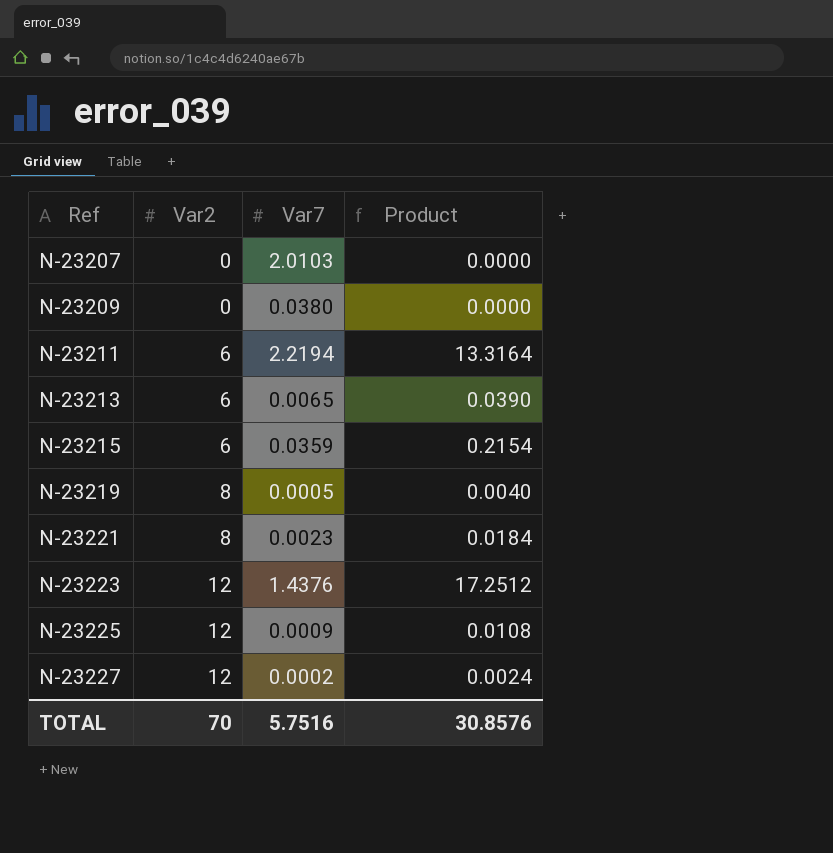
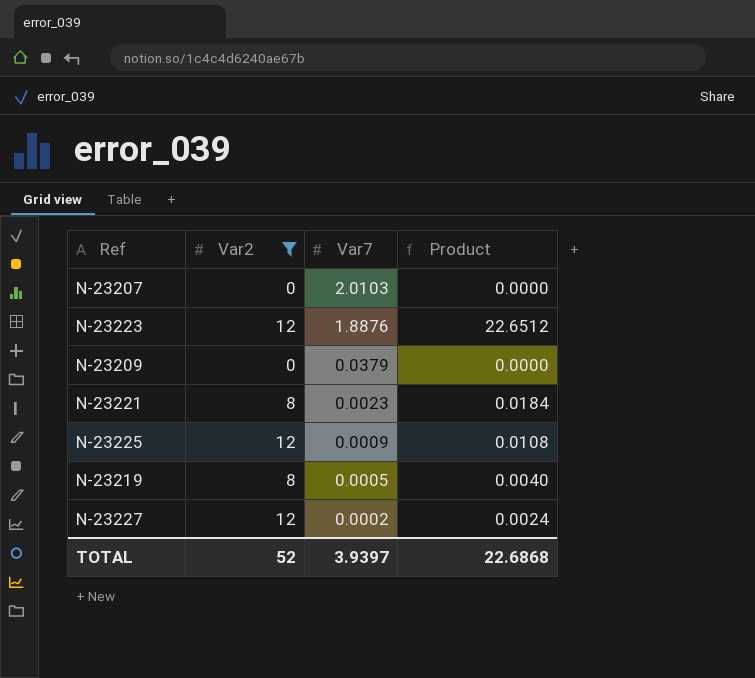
filter: none -> Var2 != 6
row order: Ref ascending -> Var7 descending
N-23223 | Var7: 1.4376 -> 1.8876
N-23223 | Product: 17.2512 -> 22.6512
N-23209 | Var7: 0.0380 -> 0.0379
TOTAL | Var2: 70 -> 52
TOTAL | Var7: 5.7516 -> 3.9397
TOTAL | Product: 30.8576 -> 22.6868

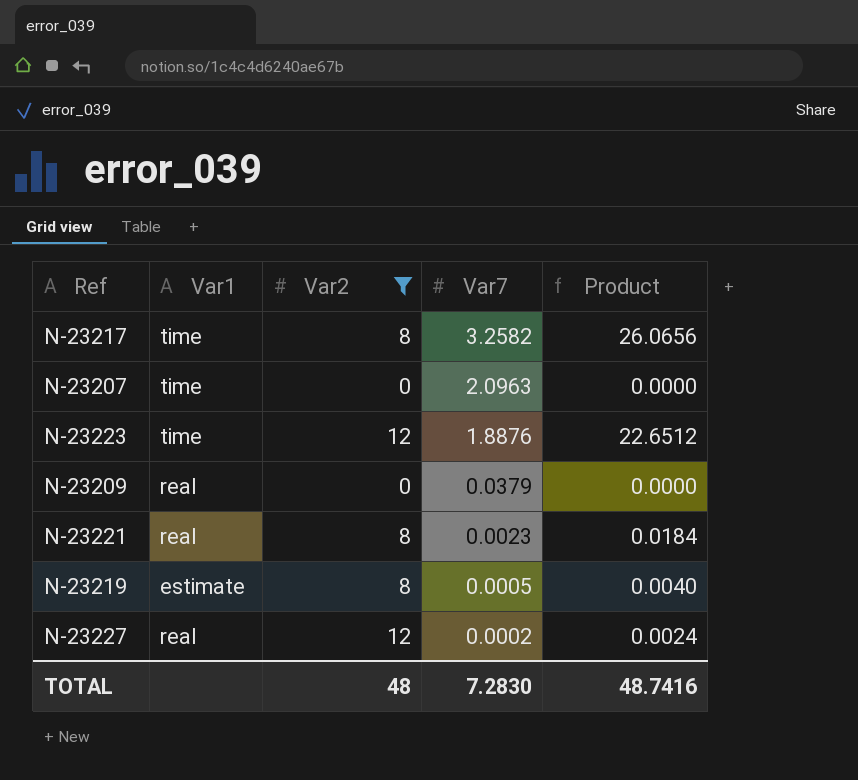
column Var1 | position: none -> 2
row N-23225: 12 | 0.0009 | 0.0108 -> none
row N-23217: none -> time | 8 | 3.2582 | 26.0656
N-23207 | Var7: 2.0103 -> 2.0963
TOTAL | Var2: 52 -> 48
TOTAL | Var7: 3.9397 -> 7.2830
TOTAL | Product: 22.6868 -> 48.7416

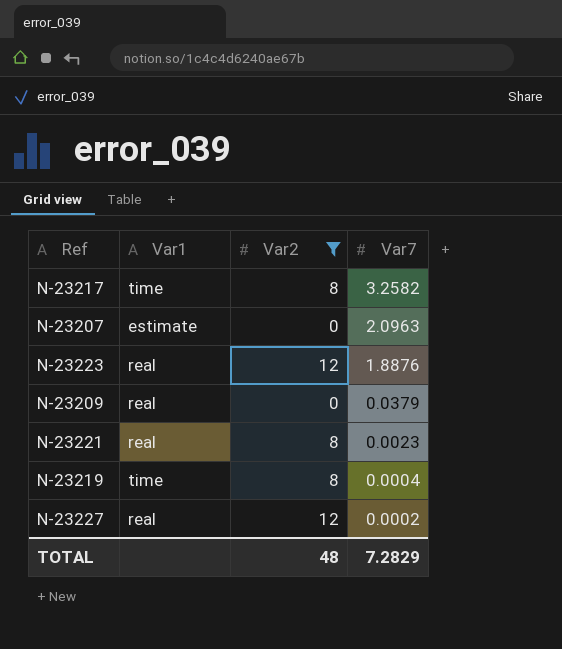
column Product | formula: [Var2] * [Var7] -> none
N-23207 | Var1: time -> estimate
N-23223 | Var1: time -> real
N-23219 | Var1: estimate -> time
N-23219 | Var7: 0.0005 -> 0.0004
TOTAL | Var7: 7.2830 -> 7.2829

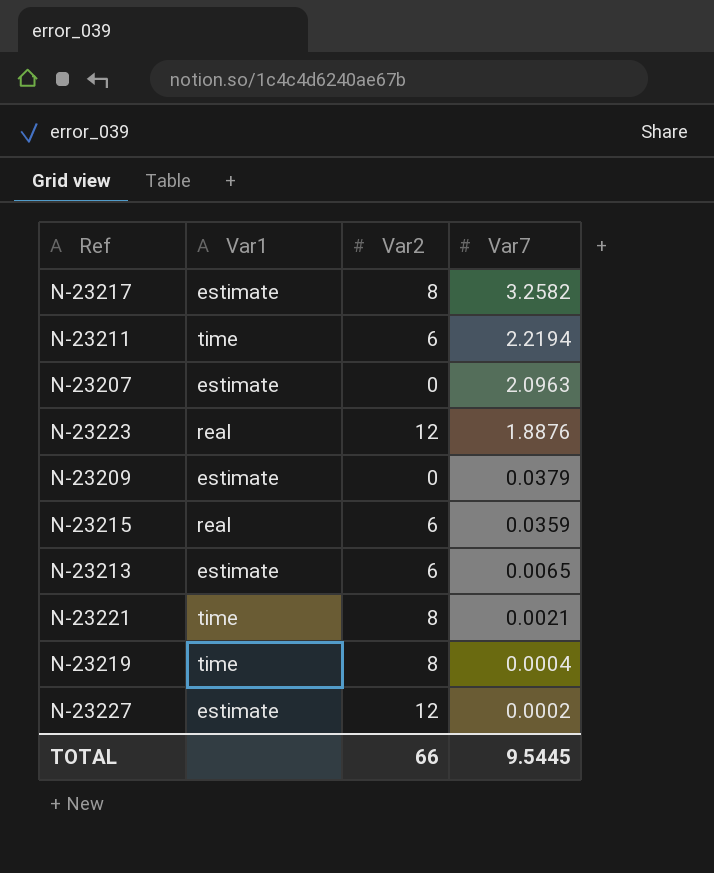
filter: Var2 != 6 -> none
N-23217 | Var1: time -> estimate
N-23209 | Var1: real -> estimate
N-23221 | Var1: real -> time
N-23221 | Var7: 0.0023 -> 0.0021
N-23227 | Var1: real -> estimate
TOTAL | Var2: 48 -> 66
TOTAL | Var7: 7.2829 -> 9.5445

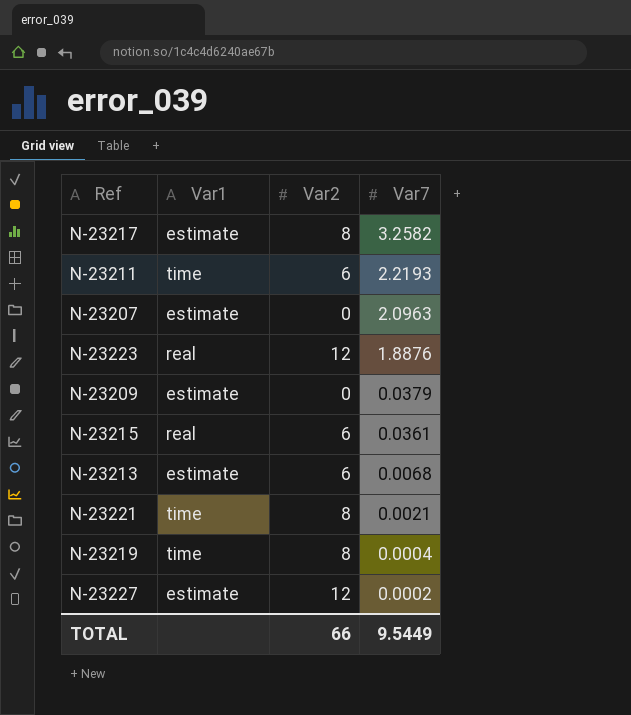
N-23211 | Var7: 2.2194 -> 2.2193
N-23215 | Var7: 0.0359 -> 0.0361
N-23213 | Var7: 0.0065 -> 0.0068
TOTAL | Var7: 9.5445 -> 9.5449

